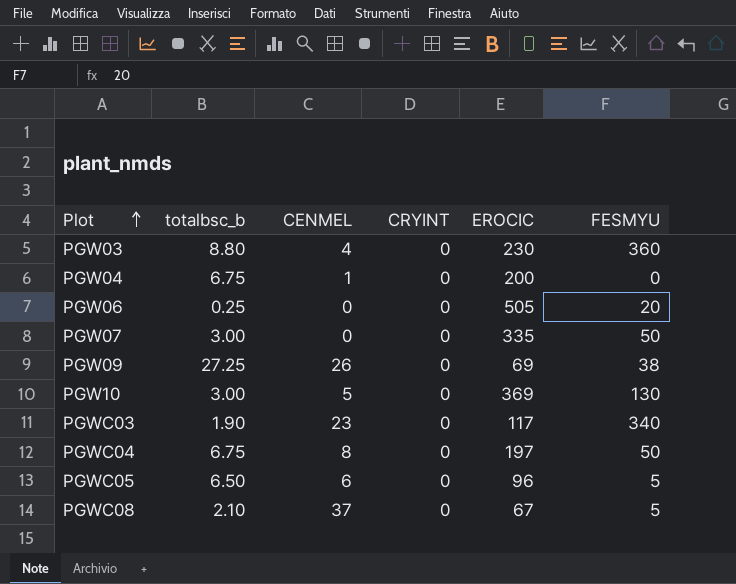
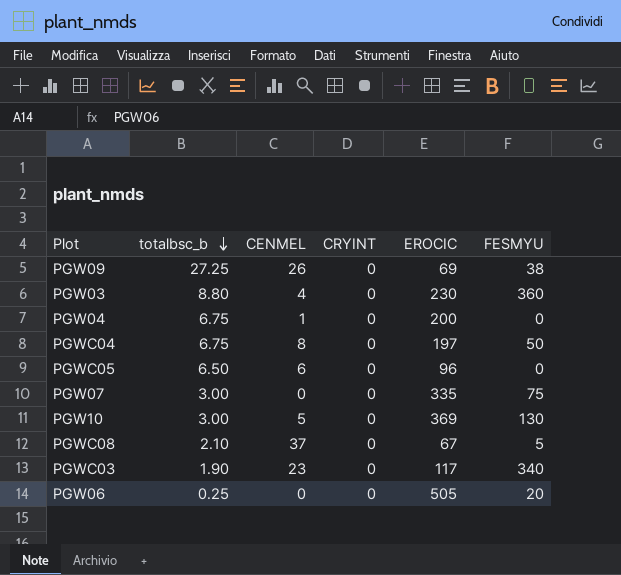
row order: Plot ascending -> totalbsc_b descending
PGWC05 | FESMYU: 5 -> 0
PGW07 | FESMYU: 50 -> 75

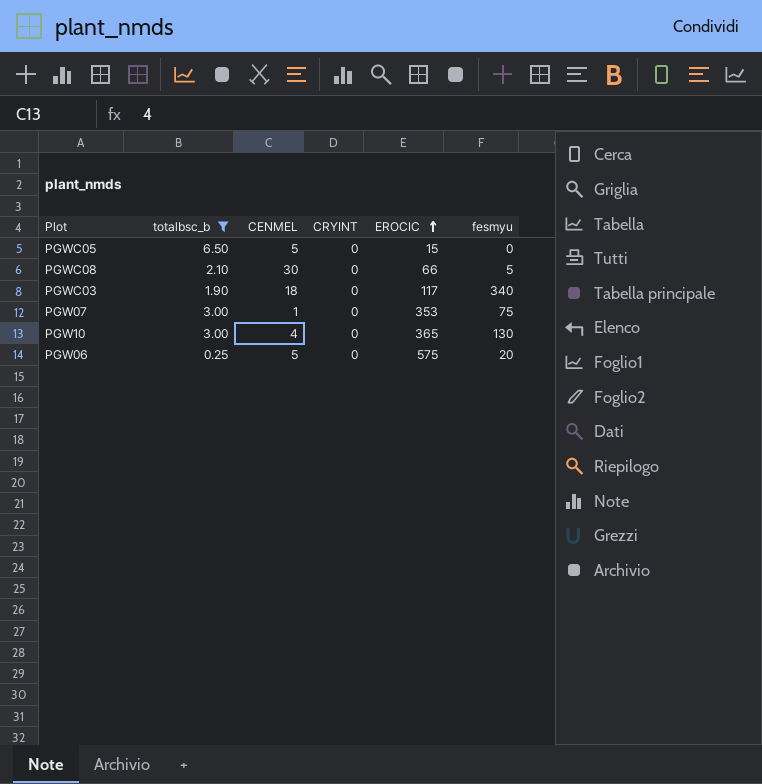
filter: none -> totalbsc_b <= 6.50
row order: totalbsc_b descending -> EROCIC ascending
column name: FESMYU -> fesmyu
PGWC05 | CENMEL: 6 -> 5
PGWC05 | EROCIC: 96 -> 15
PGWC08 | CENMEL: 37 -> 30
PGWC08 | EROCIC: 67 -> 66
PGWC03 | CENMEL: 23 -> 18
PGW07 | CENMEL: 0 -> 1
PGW07 | EROCIC: 335 -> 353
PGW10 | CENMEL: 5 -> 4
PGW10 | EROCIC: 369 -> 365
PGW06 | CENMEL: 0 -> 5
PGW06 | EROCIC: 505 -> 575

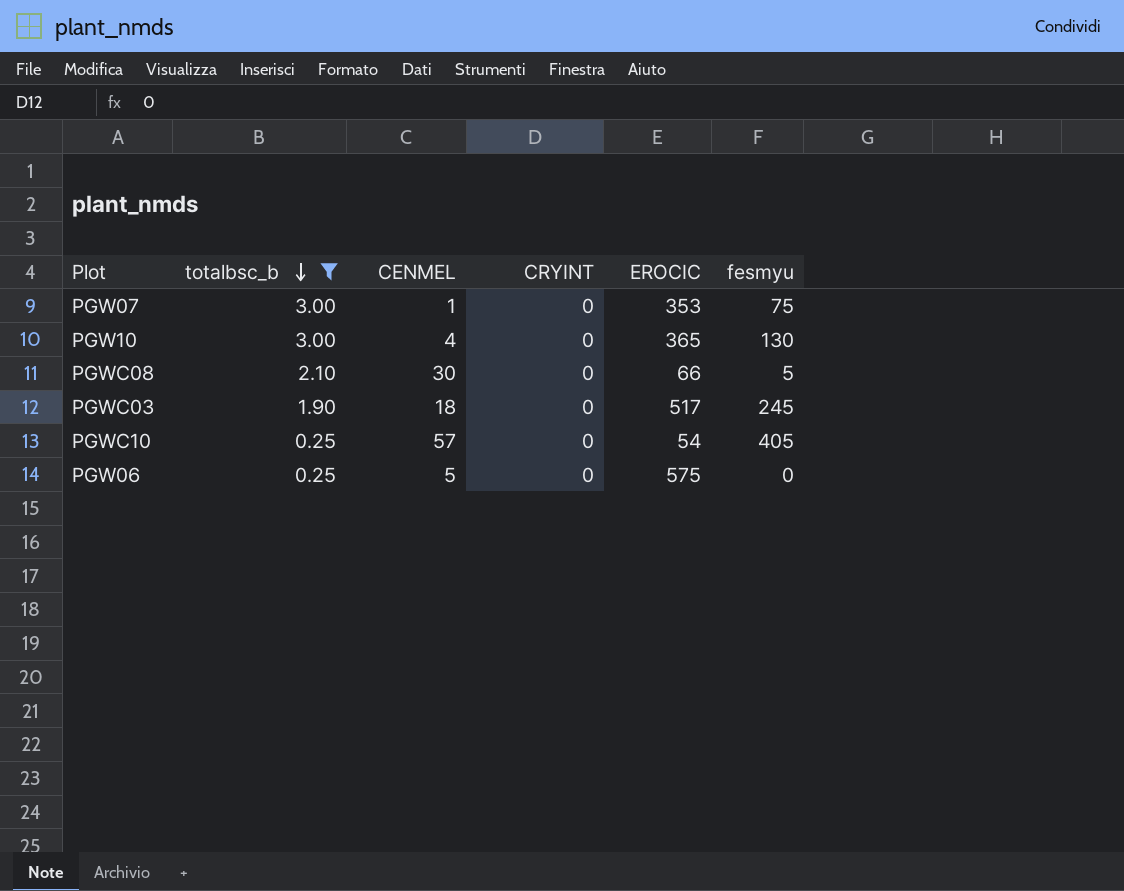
row order: EROCIC ascending -> totalbsc_b descending
row PGWC05: 6.50 | 5 | 0 | 15 | 0 -> none
PGWC03 | EROCIC: 117 -> 517
PGWC03 | fesmyu: 340 -> 245
row PGWC10: none -> 0.25 | 57 | 0 | 54 | 405
PGW06 | fesmyu: 20 -> 0

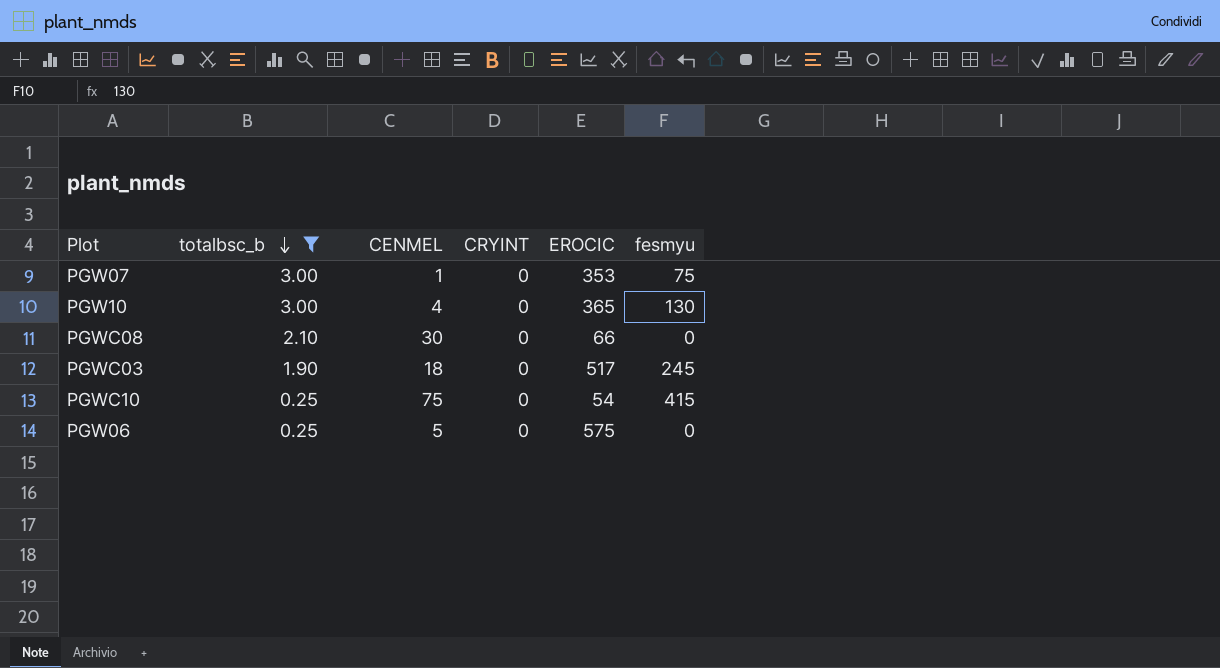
PGWC08 | fesmyu: 5 -> 0
PGWC10 | CENMEL: 57 -> 75
PGWC10 | fesmyu: 405 -> 415

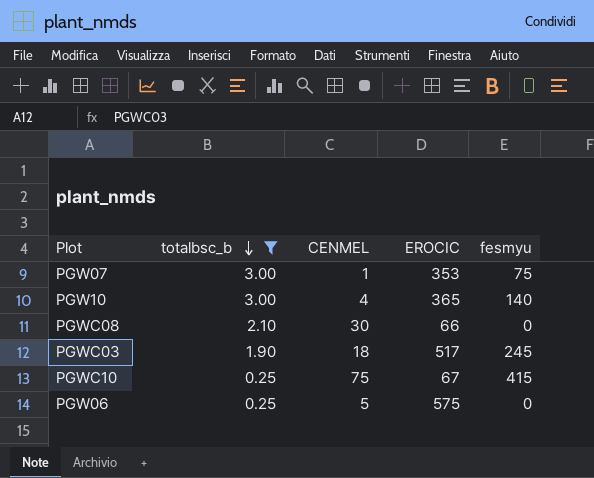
column CRYINT | position: 4 -> none
PGW10 | fesmyu: 130 -> 140
PGWC10 | EROCIC: 54 -> 67

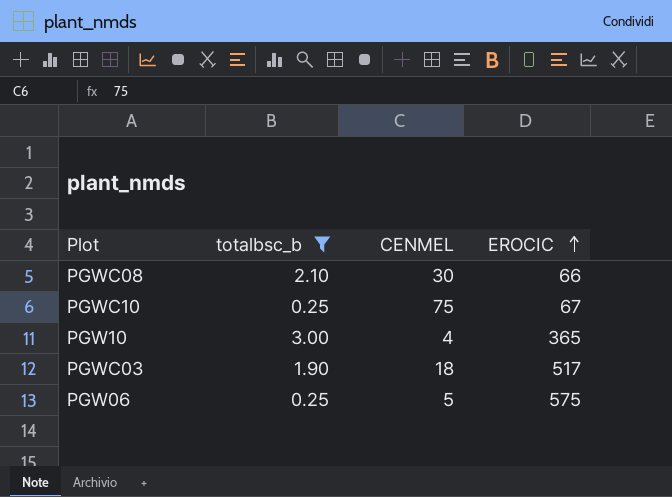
row order: totalbsc_b descending -> EROCIC ascending
column fesmyu | position: 5 -> none
row PGW07: 3.00 | 1 | 353 | 75 -> none

